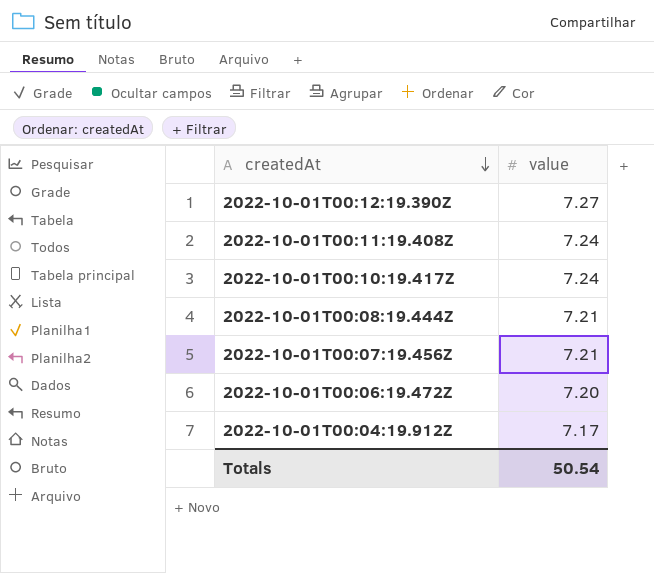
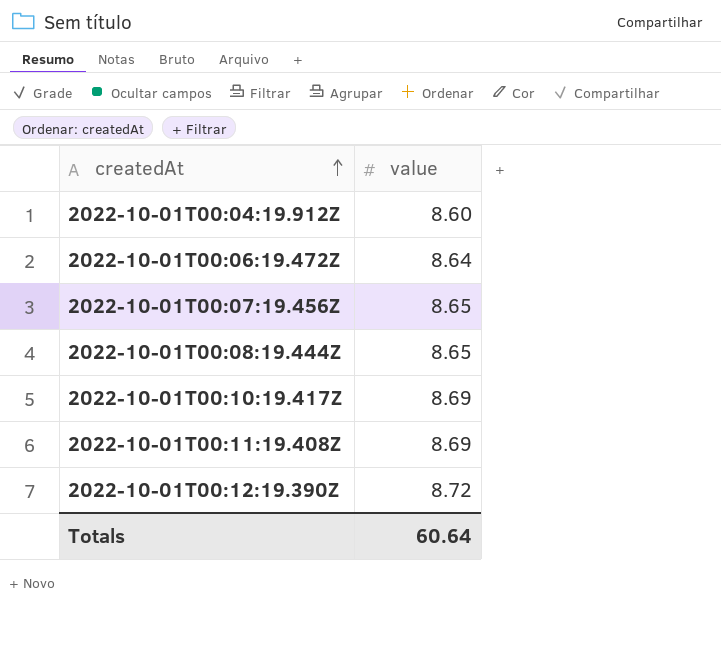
row order: createdAt descending -> createdAt ascending
2022-10-01T00:04:19.912Z | value: 7.17 -> 8.60
2022-10-01T00:06:19.472Z | value: 7.20 -> 8.64
2022-10-01T00:07:19.456Z | value: 7.21 -> 8.65
2022-10-01T00:08:19.444Z | value: 7.21 -> 8.65
2022-10-01T00:10:19.417Z | value: 7.24 -> 8.69
2022-10-01T00:11:19.408Z | value: 7.24 -> 8.69
2022-10-01T00:12:19.390Z | value: 7.27 -> 8.72
Totals | value: 50.54 -> 60.64

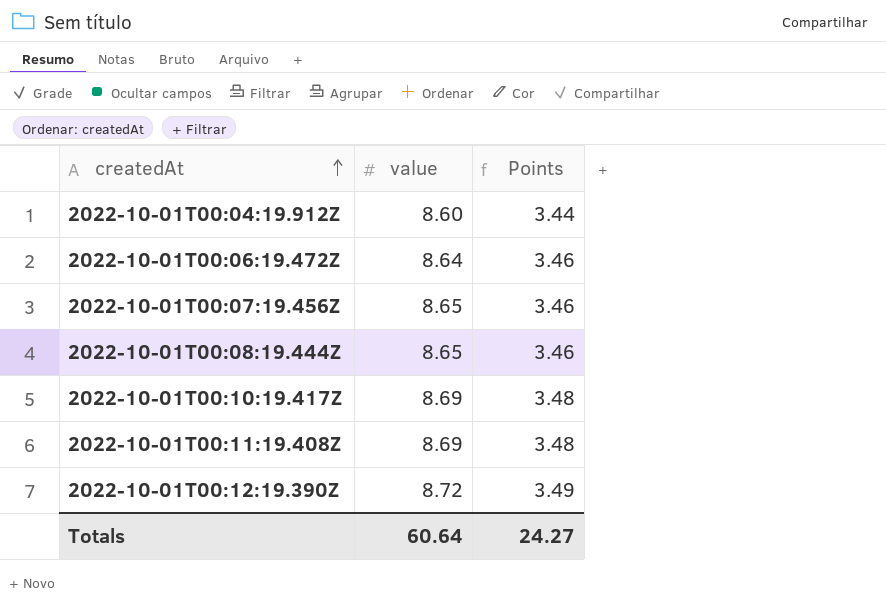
column Points | formula: none -> [value] * 0.4

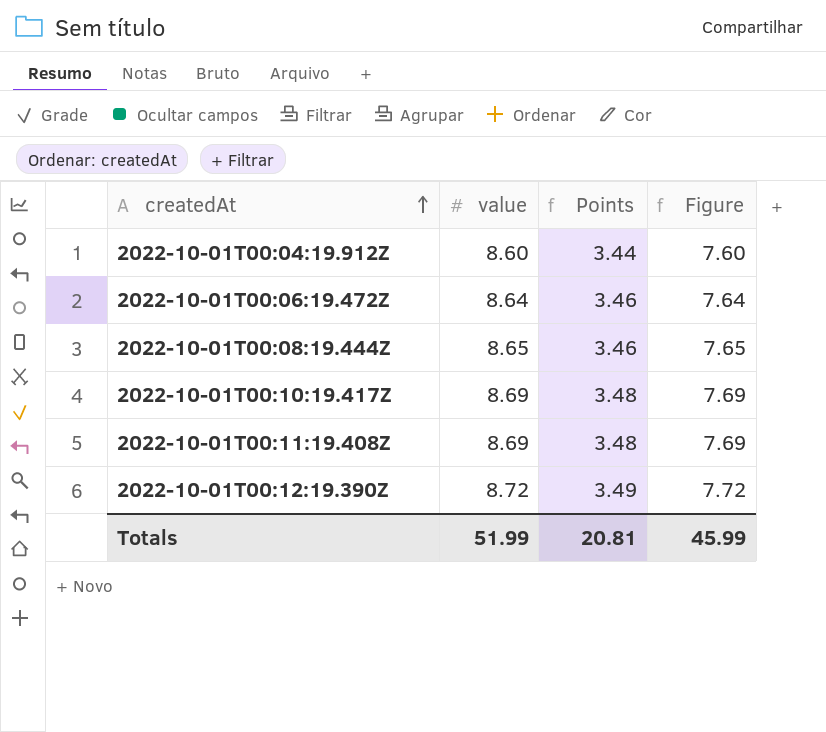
column Figure | formula: none -> [value] - 1
row 2022-10-01T00:07:19.456Z: 8.65 | 3.46 -> none
Totals | value: 60.64 -> 51.99
Totals | Points: 24.27 -> 20.81

